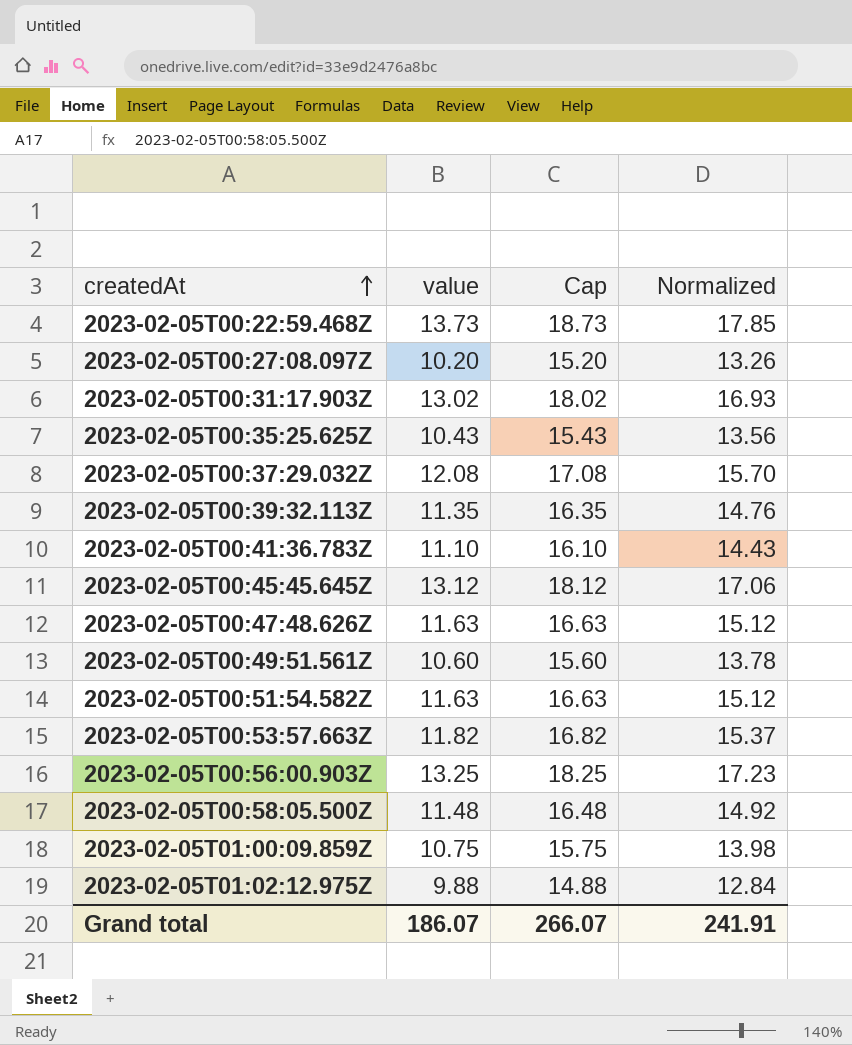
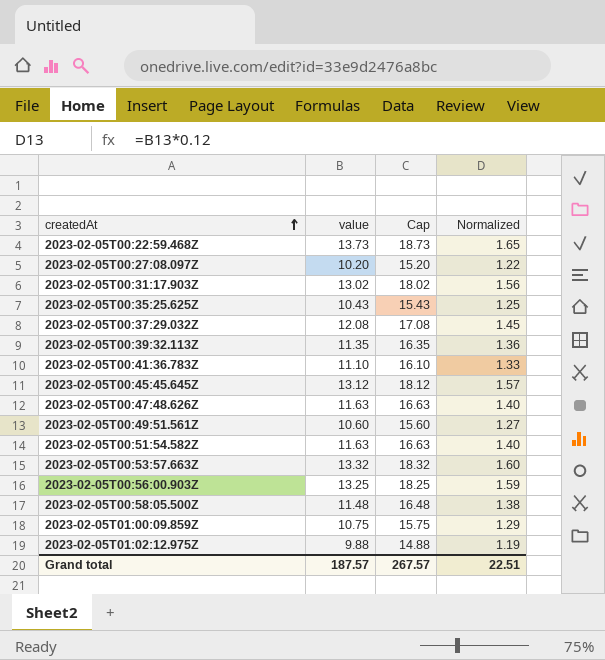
column Normalized | formula: [value] * 1.3 -> [value] * 0.12
2023-02-05T00:53:57.663Z | value: 11.82 -> 13.32
2023-02-05T00:53:57.663Z | Cap: 16.82 -> 18.32
Grand total | value: 186.07 -> 187.57
Grand total | Cap: 266.07 -> 267.57
Grand total | Normalized: 241.91 -> 22.51

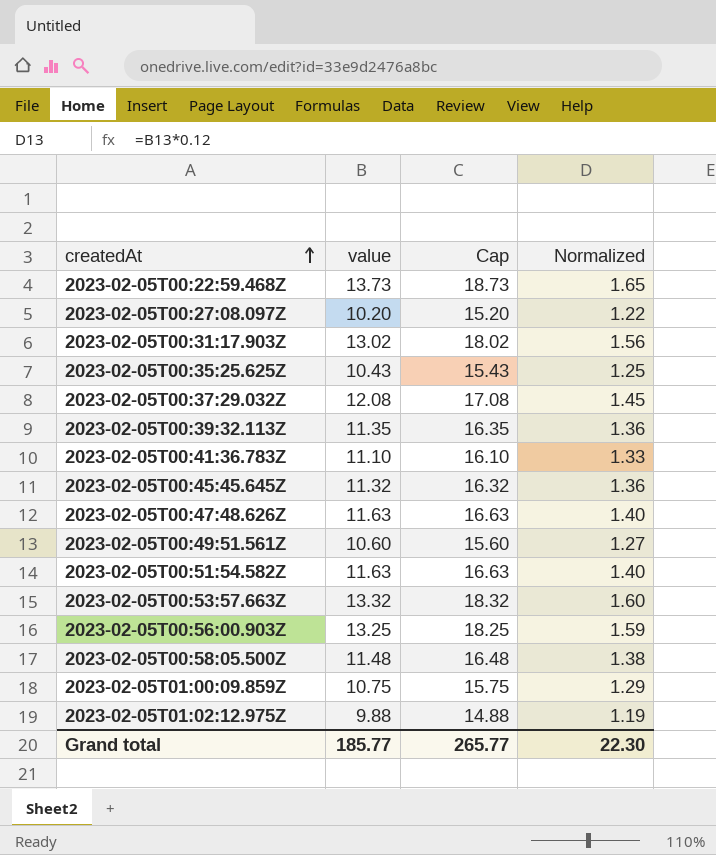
2023-02-05T00:45:45.645Z | value: 13.12 -> 11.32
2023-02-05T00:45:45.645Z | Cap: 18.12 -> 16.32
2023-02-05T00:45:45.645Z | Normalized: 1.57 -> 1.36
Grand total | value: 187.57 -> 185.77
Grand total | Cap: 267.57 -> 265.77
Grand total | Normalized: 22.51 -> 22.30

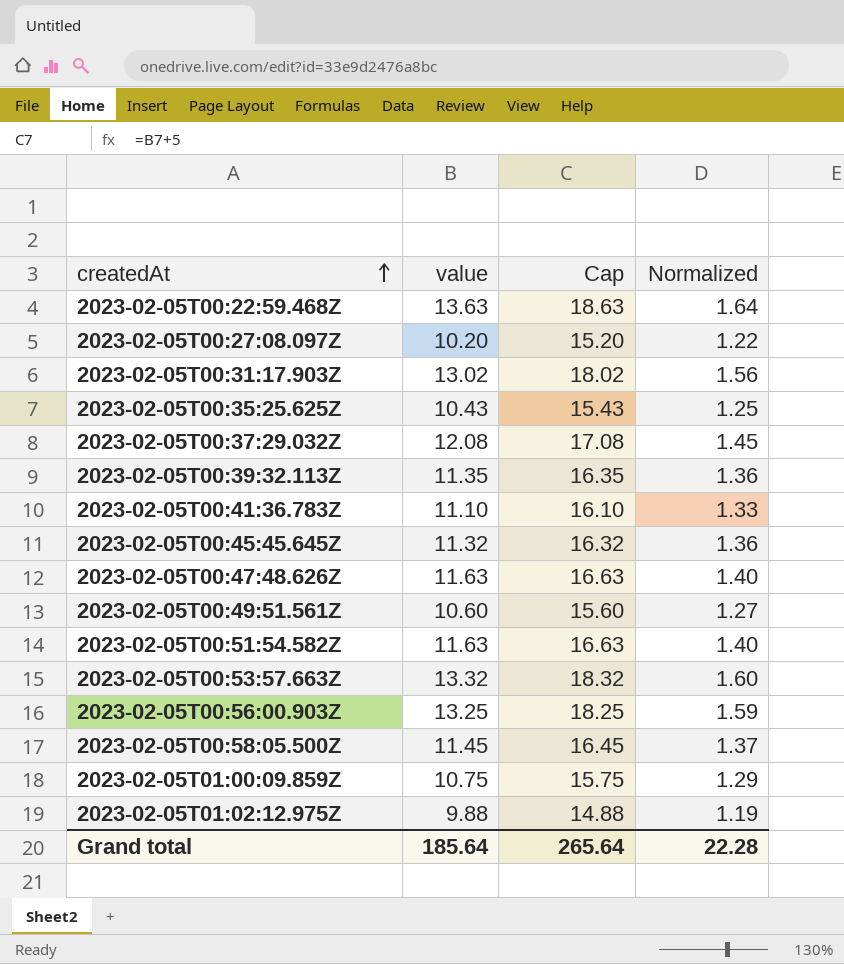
2023-02-05T00:22:59.468Z | value: 13.73 -> 13.63
2023-02-05T00:22:59.468Z | Cap: 18.73 -> 18.63
2023-02-05T00:22:59.468Z | Normalized: 1.65 -> 1.64
2023-02-05T00:58:05.500Z | value: 11.48 -> 11.45
2023-02-05T00:58:05.500Z | Cap: 16.48 -> 16.45
2023-02-05T00:58:05.500Z | Normalized: 1.38 -> 1.37
Grand total | value: 185.77 -> 185.64
Grand total | Cap: 265.77 -> 265.64
Grand total | Normalized: 22.30 -> 22.28

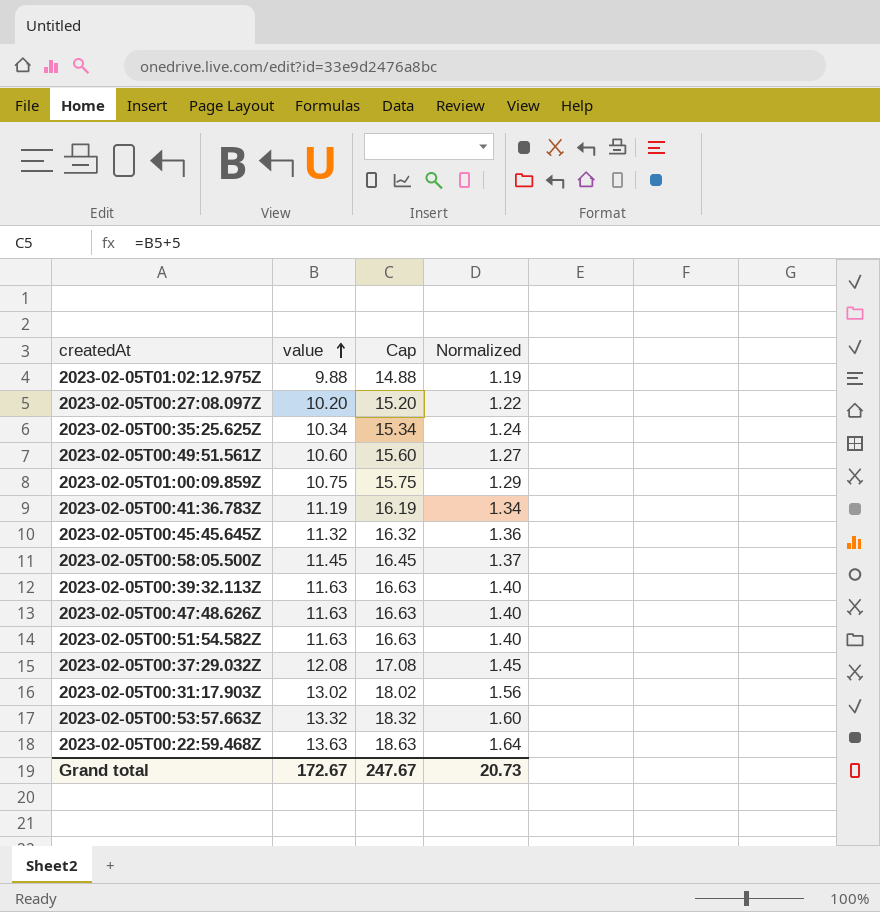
row order: createdAt ascending -> value ascending
row 2023-02-05T00:56:00.903Z: 13.25 | 18.25 | 1.59 -> none
2023-02-05T00:35:25.625Z | value: 10.43 -> 10.34
2023-02-05T00:35:25.625Z | Cap: 15.43 -> 15.34
2023-02-05T00:35:25.625Z | Normalized: 1.25 -> 1.24
2023-02-05T00:41:36.783Z | value: 11.10 -> 11.19
2023-02-05T00:41:36.783Z | Cap: 16.10 -> 16.19
2023-02-05T00:41:36.783Z | Normalized: 1.33 -> 1.34
2023-02-05T00:39:32.113Z | value: 11.35 -> 11.63
2023-02-05T00:39:32.113Z | Cap: 16.35 -> 16.63
2023-02-05T00:39:32.113Z | Normalized: 1.36 -> 1.40
Grand total | value: 185.64 -> 172.67
Grand total | Cap: 265.64 -> 247.67
Grand total | Normalized: 22.28 -> 20.73

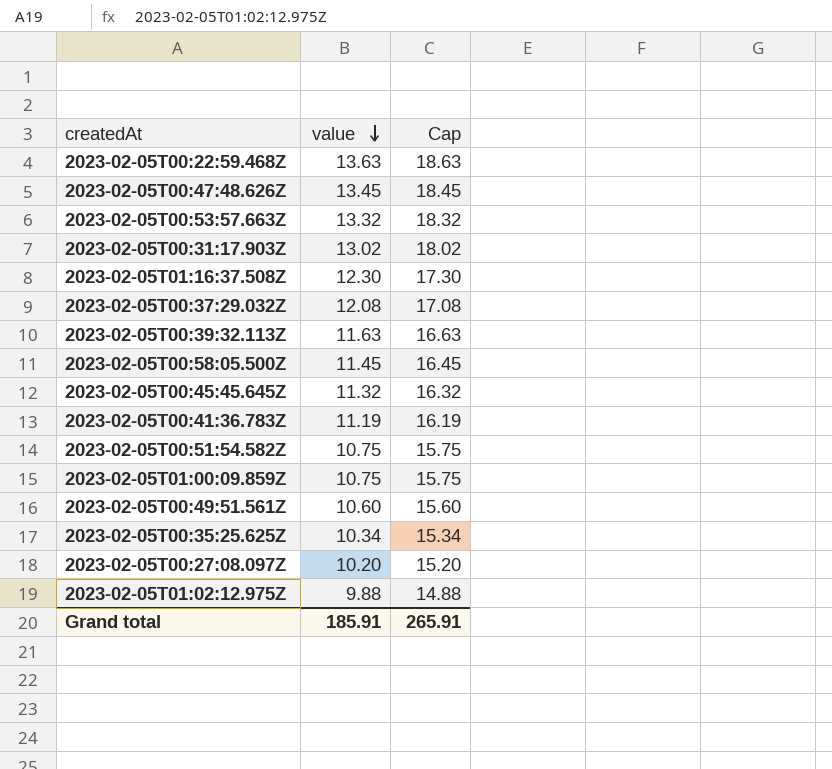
row order: value ascending -> value descending
column Normalized | formula: [value] * 0.12 -> none
2023-02-05T00:47:48.626Z | value: 11.63 -> 13.45
2023-02-05T00:47:48.626Z | Cap: 16.63 -> 18.45
row 2023-02-05T01:16:37.508Z: none -> 12.30 | 17.30
2023-02-05T00:51:54.582Z | value: 11.63 -> 10.75
2023-02-05T00:51:54.582Z | Cap: 16.63 -> 15.75
Grand total | value: 172.67 -> 185.91
Grand total | Cap: 247.67 -> 265.91

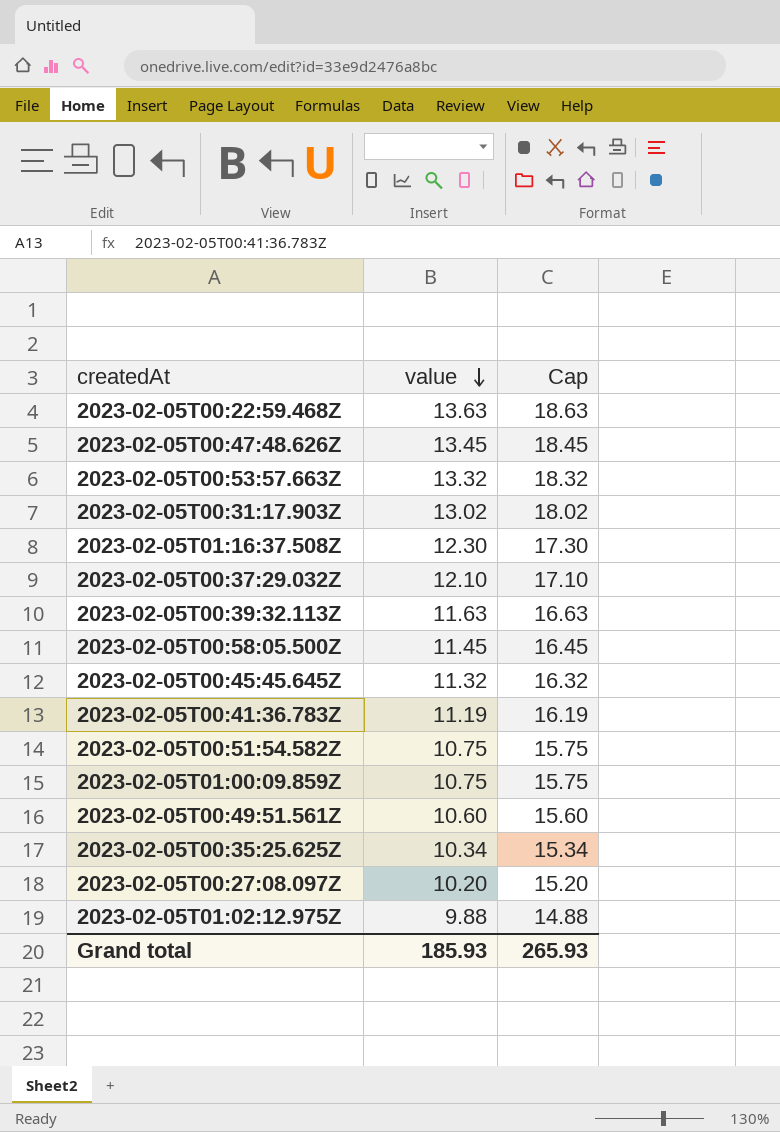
2023-02-05T00:37:29.032Z | value: 12.08 -> 12.10
2023-02-05T00:37:29.032Z | Cap: 17.08 -> 17.10
Grand total | value: 185.91 -> 185.93
Grand total | Cap: 265.91 -> 265.93

